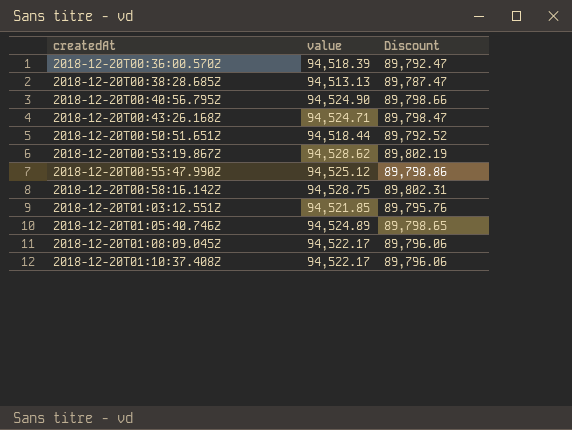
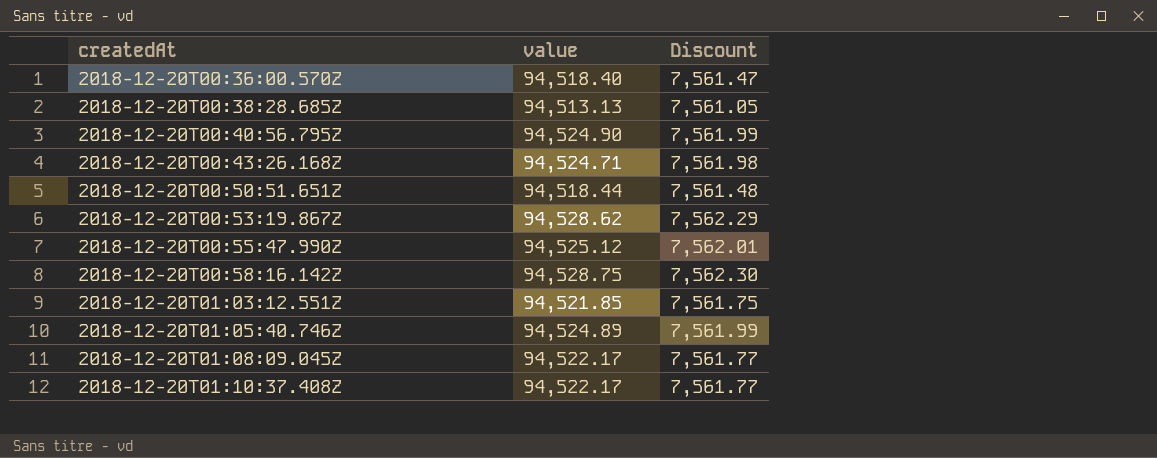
column Discount | formula: [value] * 0.95 -> [value] * 0.08
2018-12-20T00:36:00.570Z | value: 94,518.39 -> 94,518.40

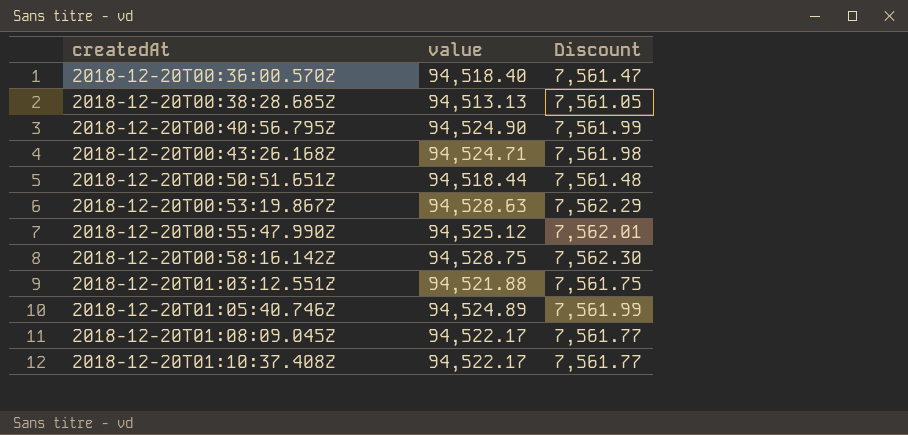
2018-12-20T00:53:19.867Z | value: 94,528.62 -> 94,528.63
2018-12-20T01:03:12.551Z | value: 94,521.85 -> 94,521.88

